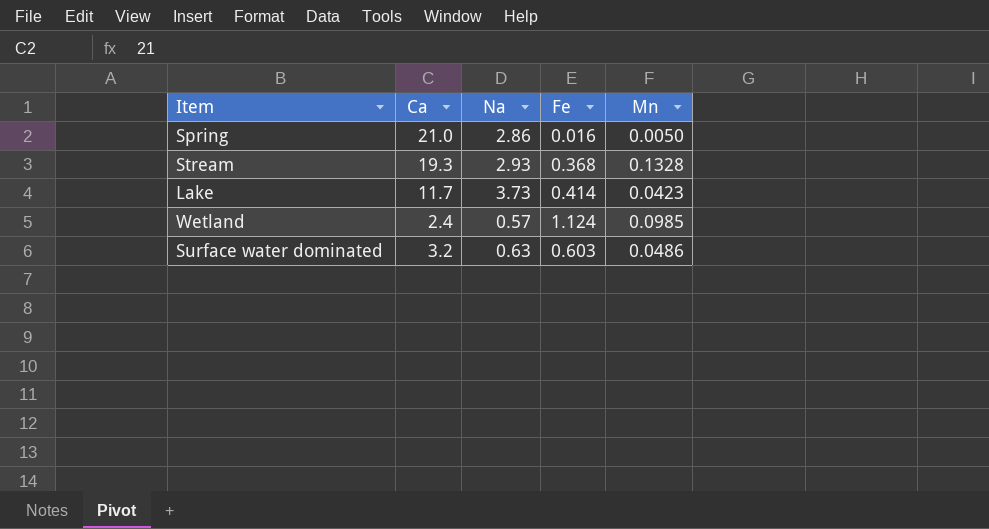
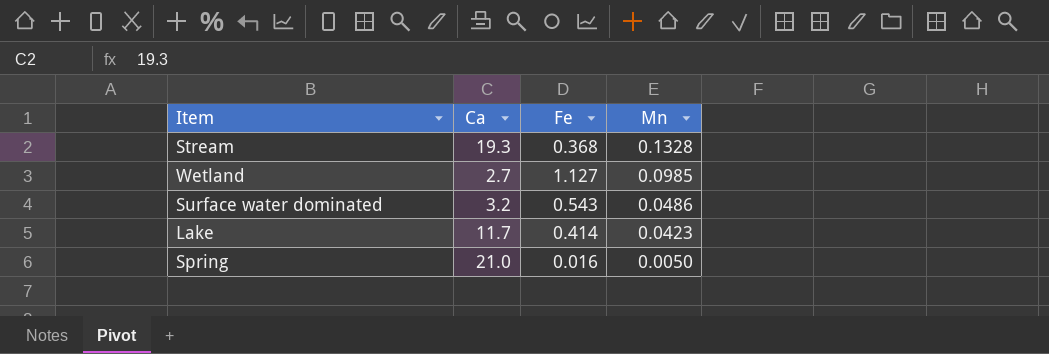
row order: none -> Mn descending
column Na | position: 3 -> none
Wetland | Ca: 2.4 -> 2.7
Wetland | Fe: 1.124 -> 1.127
Surface water dominated | Fe: 0.603 -> 0.543

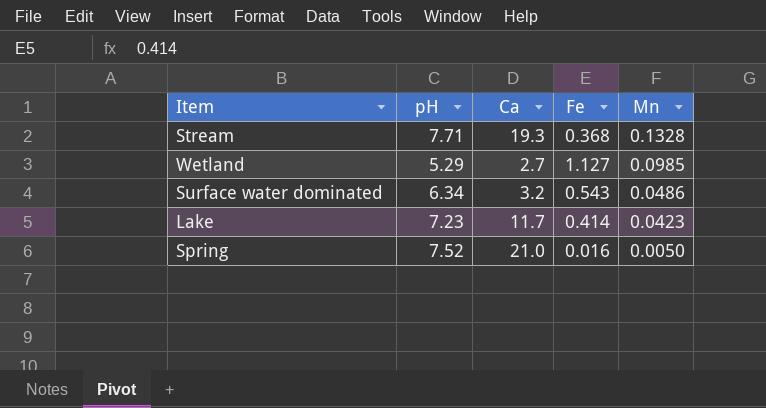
column pH | position: none -> 2

